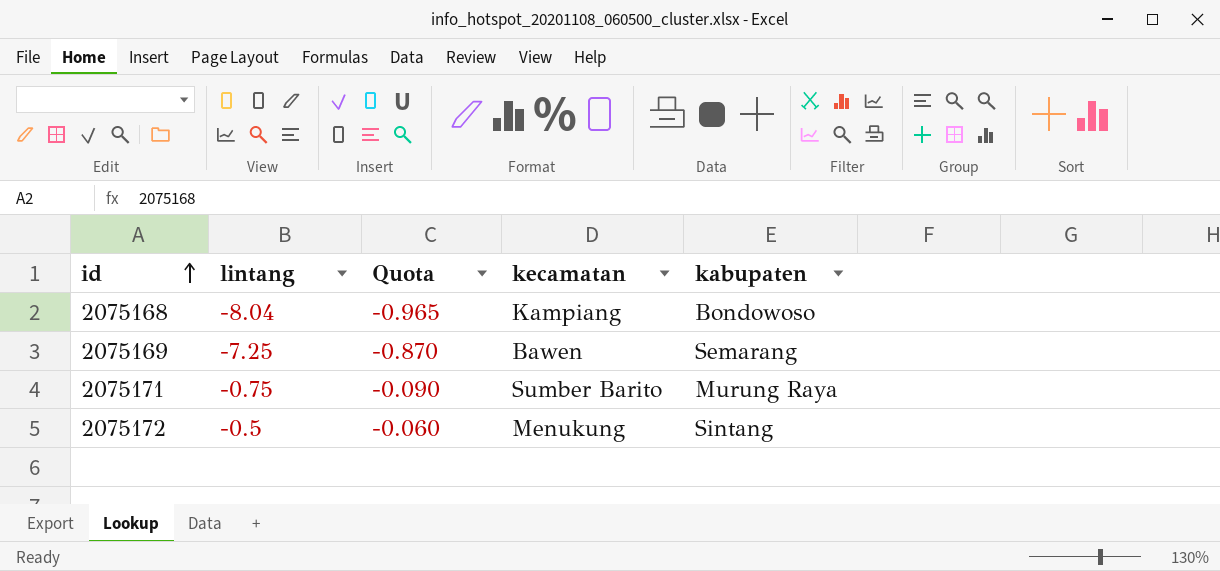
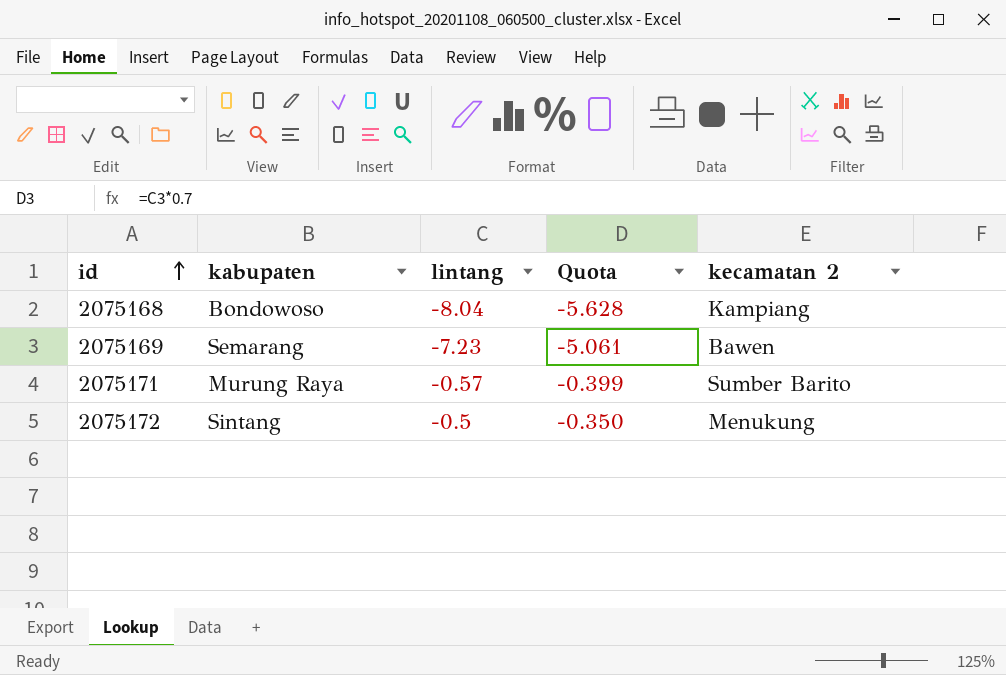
column kabupaten | position: 5 -> 2
column Quota | formula: [lintang] * 0.12 -> [lintang] * 0.7
column name: kecamatan -> kecamatan 2
2075169 | lintang: -7.25 -> -7.23
2075171 | lintang: -0.75 -> -0.57

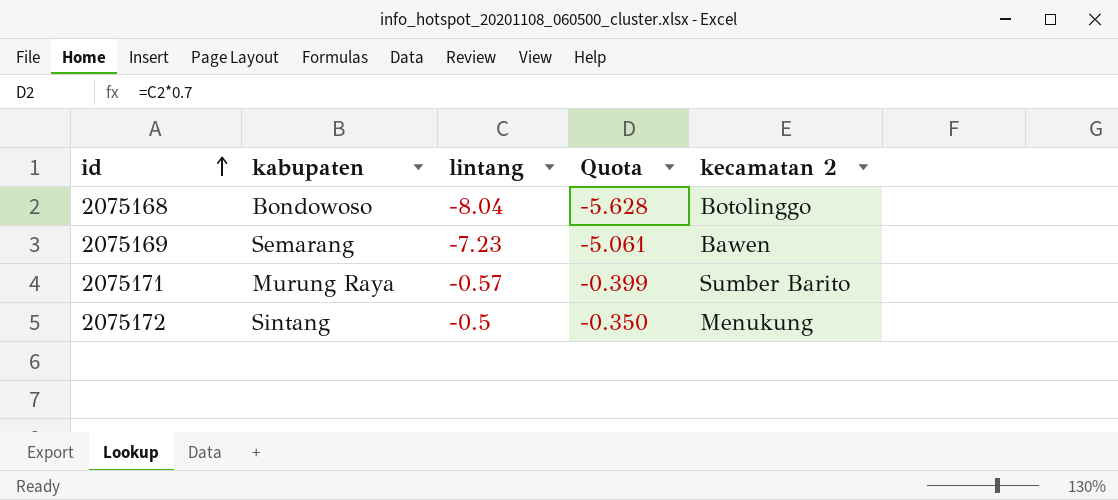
2075168 | kecamatan 2: Kampiang -> Botolinggo

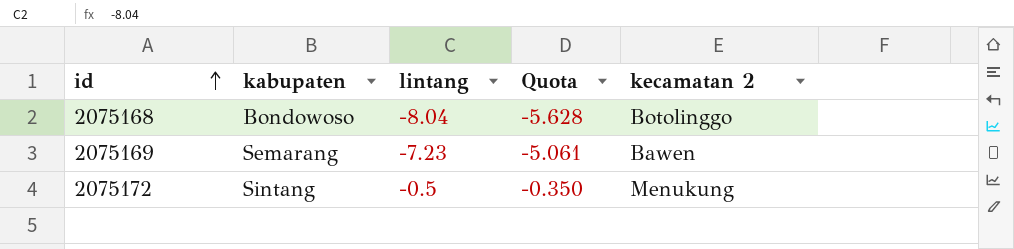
row 2075171: Murung Raya | -0.57 | -0.399 | Sumber Barito -> none

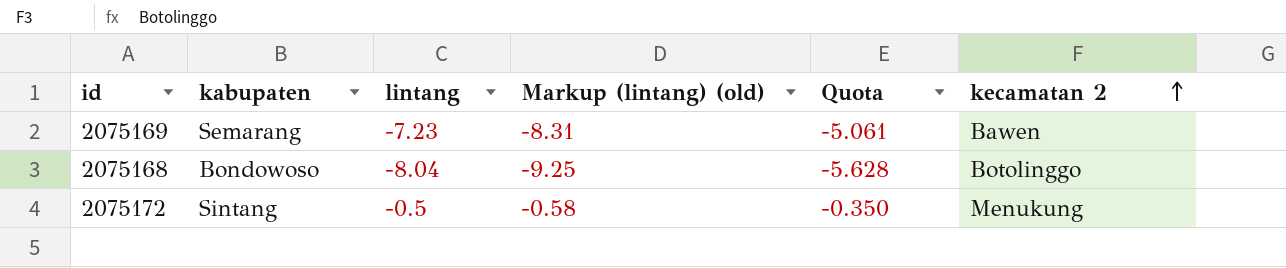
row order: id ascending -> kecamatan 2 ascending
column Markup (lintang) (old) | formula: none -> [lintang] * 1.15

